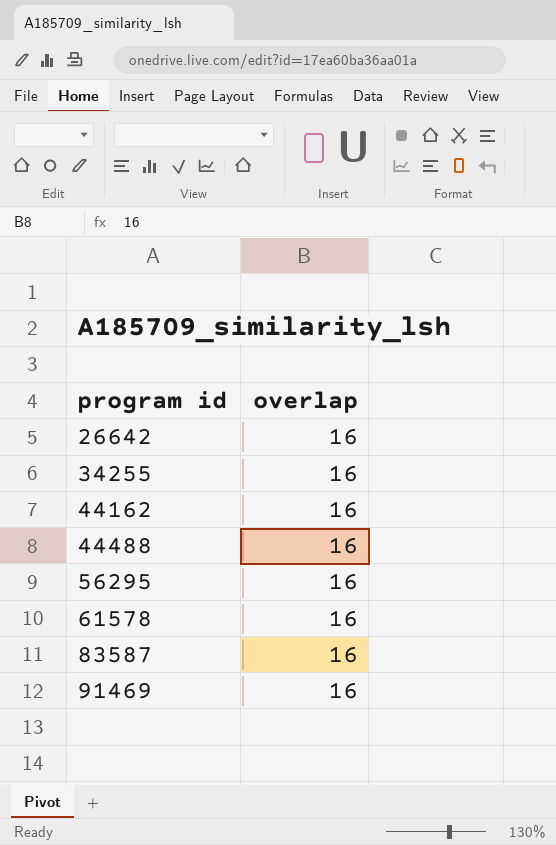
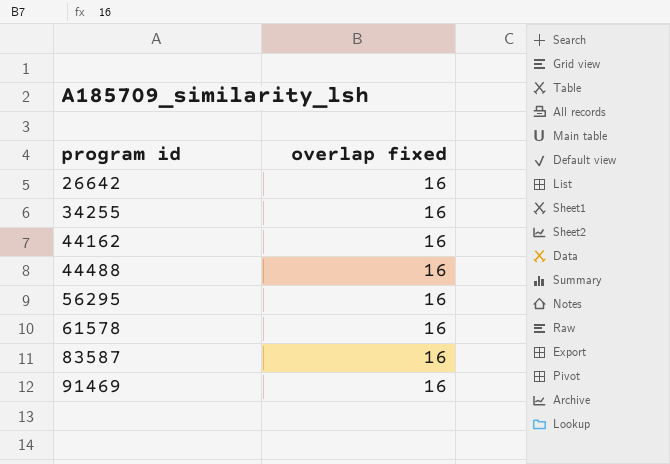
column name: overlap -> overlap fixed

